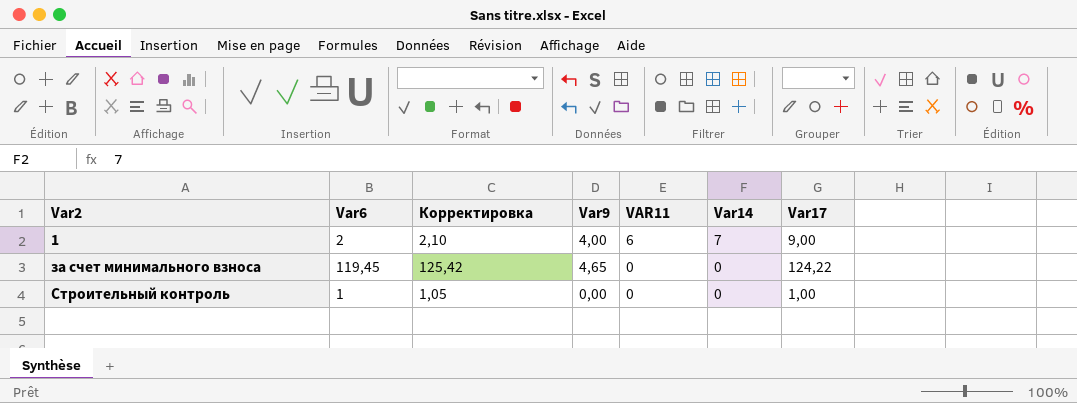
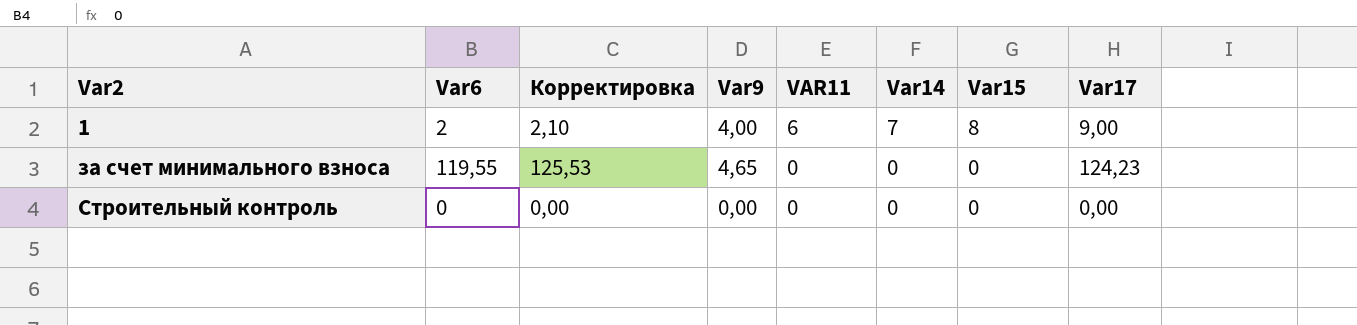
column Var15 | position: none -> 7
за счет минимального взноса | Var6: 119,45 -> 119,55
за счет минимального взноса | Корректировка: 125,42 -> 125,53
за счет минимального взноса | Var17: 124,22 -> 124,23
Строительный контроль | Var6: 1 -> 0
Строительный контроль | Корректировка: 1,05 -> 0,00
Строительный контроль | Var17: 1,00 -> 0,00

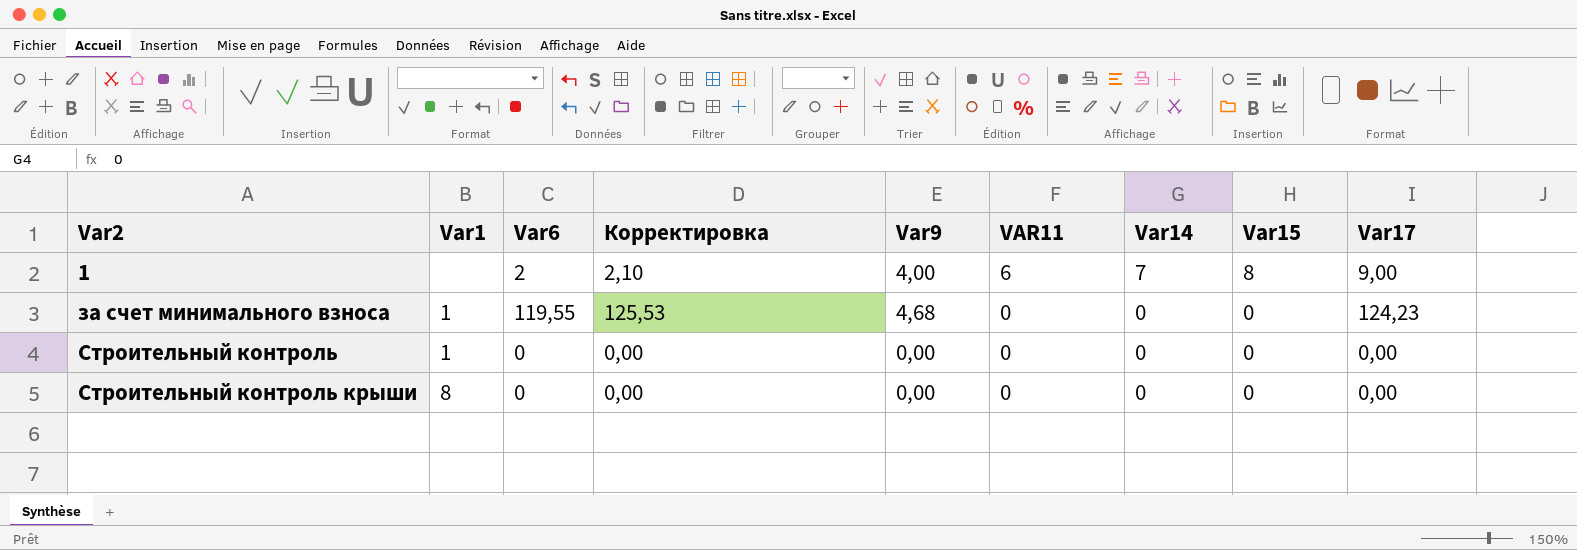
column Var1 | position: none -> 2
за счет минимального взноса | Var9: 4,65 -> 4,68
row Строительный контроль крыши: none -> 8 | 0 | 0,00 | 0,00 | 0 | 0 | 0 | 0,00

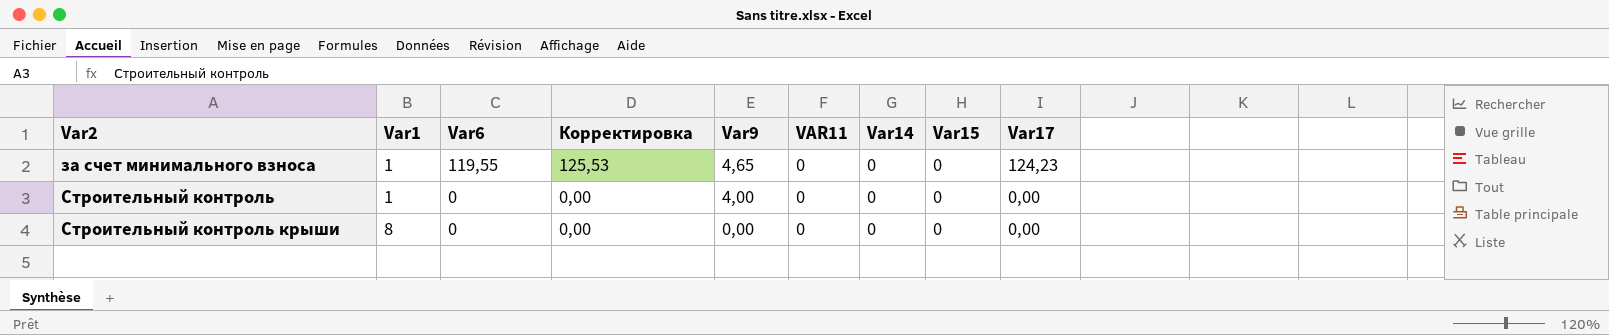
row 1: none | 2 | 2,10 | 4,00 | 6 | 7 | 8 | 9,00 -> none
за счет минимального взноса | Var9: 4,68 -> 4,65
Строительный контроль | Var9: 0,00 -> 4,00

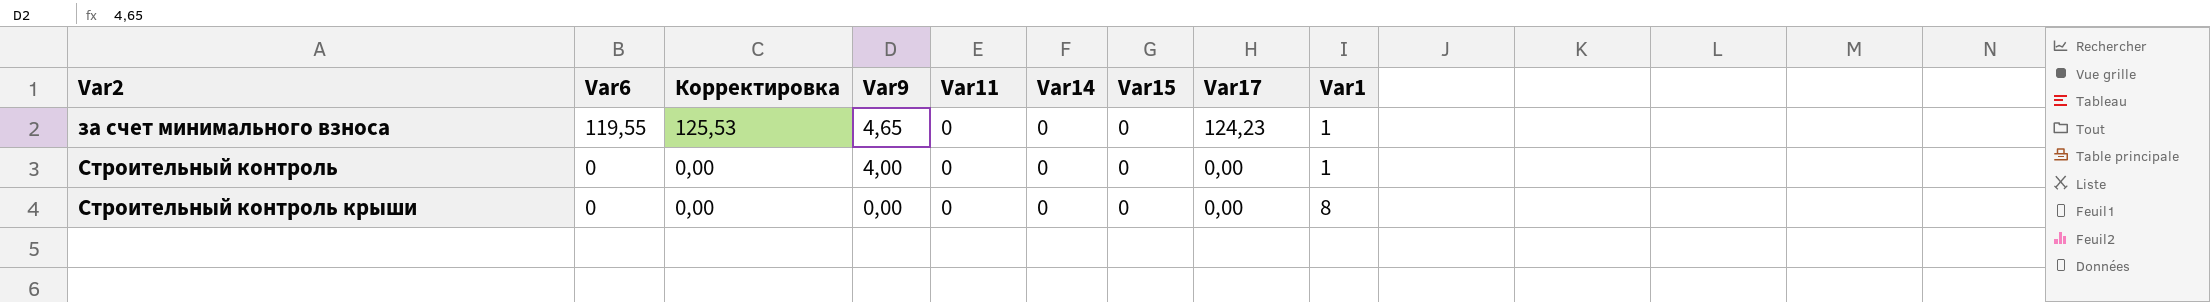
column name: VAR11 -> Var11
column Var1 | position: 2 -> 9

